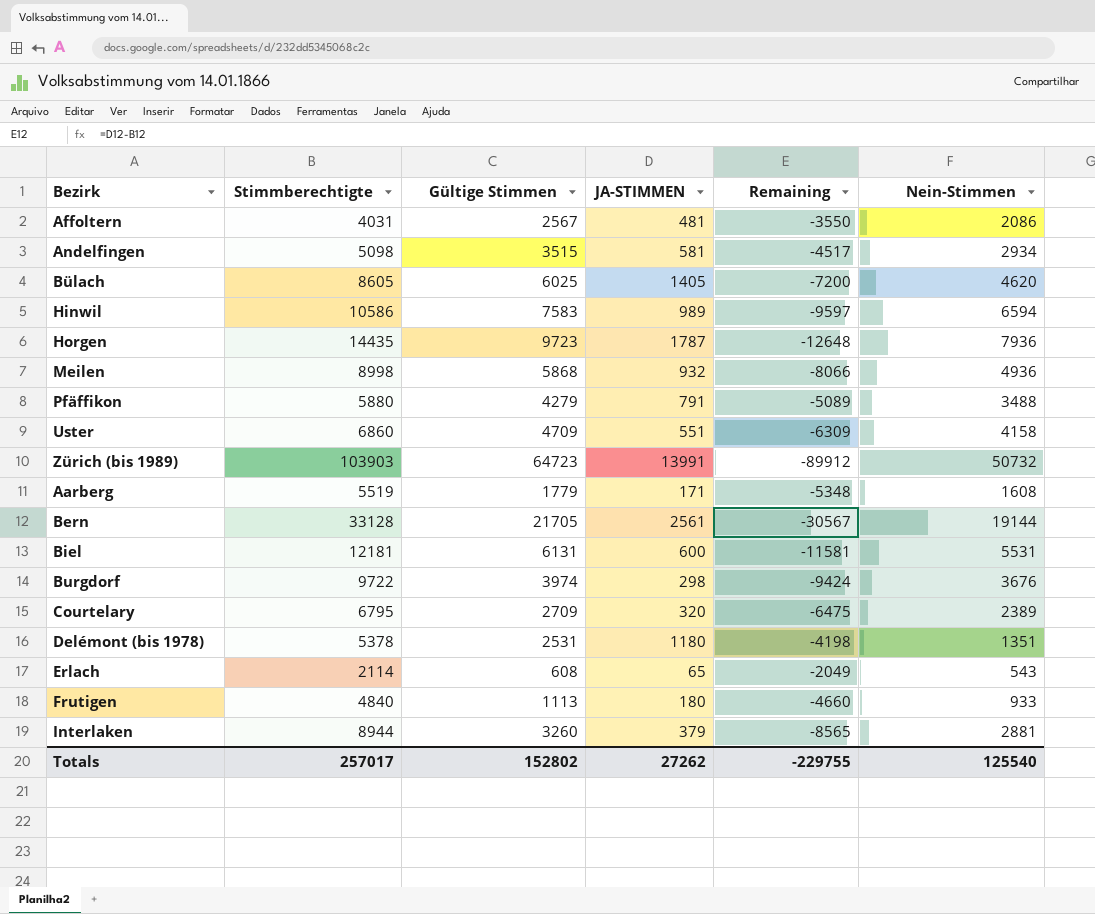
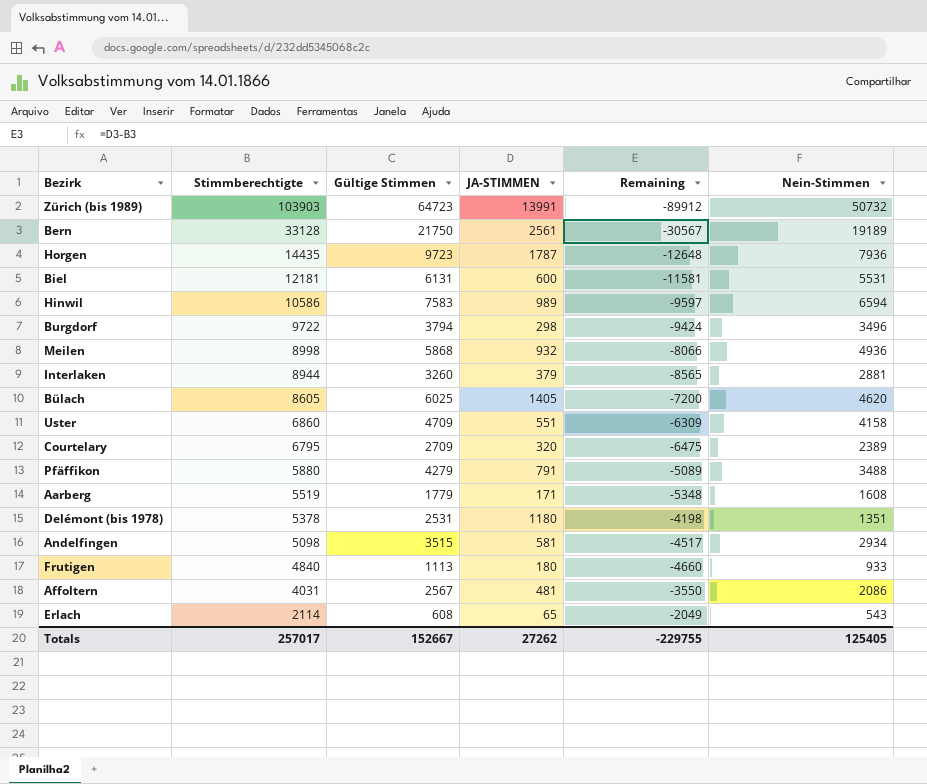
row order: none -> Stimmberechtigte descending
Bern | Gültige Stimmen: 21705 -> 21750
Bern | Nein-Stimmen: 19144 -> 19189
Burgdorf | Gültige Stimmen: 3974 -> 3794
Burgdorf | Nein-Stimmen: 3676 -> 3496
Totals | Gültige Stimmen: 152802 -> 152667
Totals | Nein-Stimmen: 125540 -> 125405

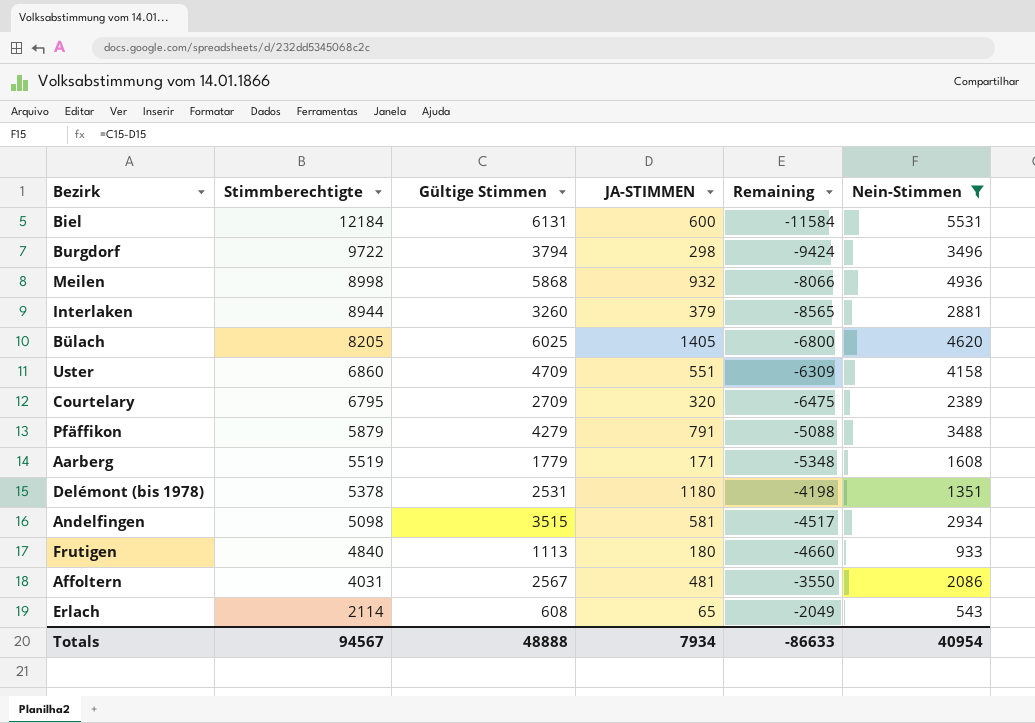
filter: none -> Nein-Stimmen <= 5531
Biel | Stimmberechtigte: 12181 -> 12184
Biel | Remaining: -11581 -> -11584
Bülach | Stimmberechtigte: 8605 -> 8205
Bülach | Remaining: -7200 -> -6800
Pfäffikon | Stimmberechtigte: 5880 -> 5879
Pfäffikon | Remaining: -5089 -> -5088
Totals | Stimmberechtigte: 257017 -> 94567
Totals | Gültige Stimmen: 152667 -> 48888
Totals | JA-STIMMEN: 27262 -> 7934
Totals | Remaining: -229755 -> -86633
Totals | Nein-Stimmen: 125405 -> 40954

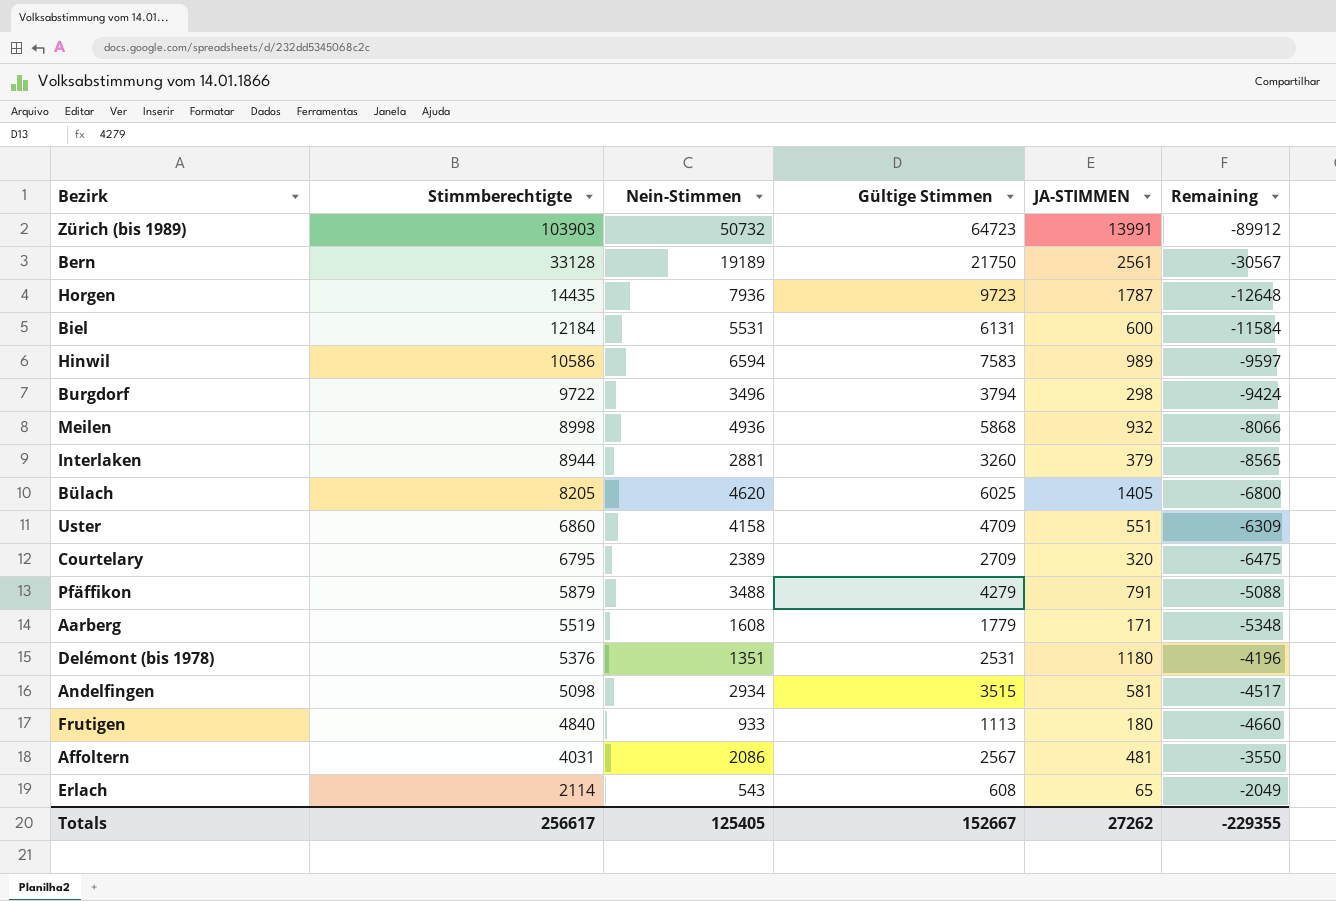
filter: Nein-Stimmen <= 5531 -> none
column Nein-Stimmen | position: 6 -> 3
Delémont (bis 1978) | Stimmberechtigte: 5378 -> 5376
Delémont (bis 1978) | Remaining: -4198 -> -4196
Totals | Stimmberechtigte: 94567 -> 256617
Totals | Nein-Stimmen: 40954 -> 125405
Totals | Gültige Stimmen: 48888 -> 152667
Totals | JA-STIMMEN: 7934 -> 27262
Totals | Remaining: -86633 -> -229355

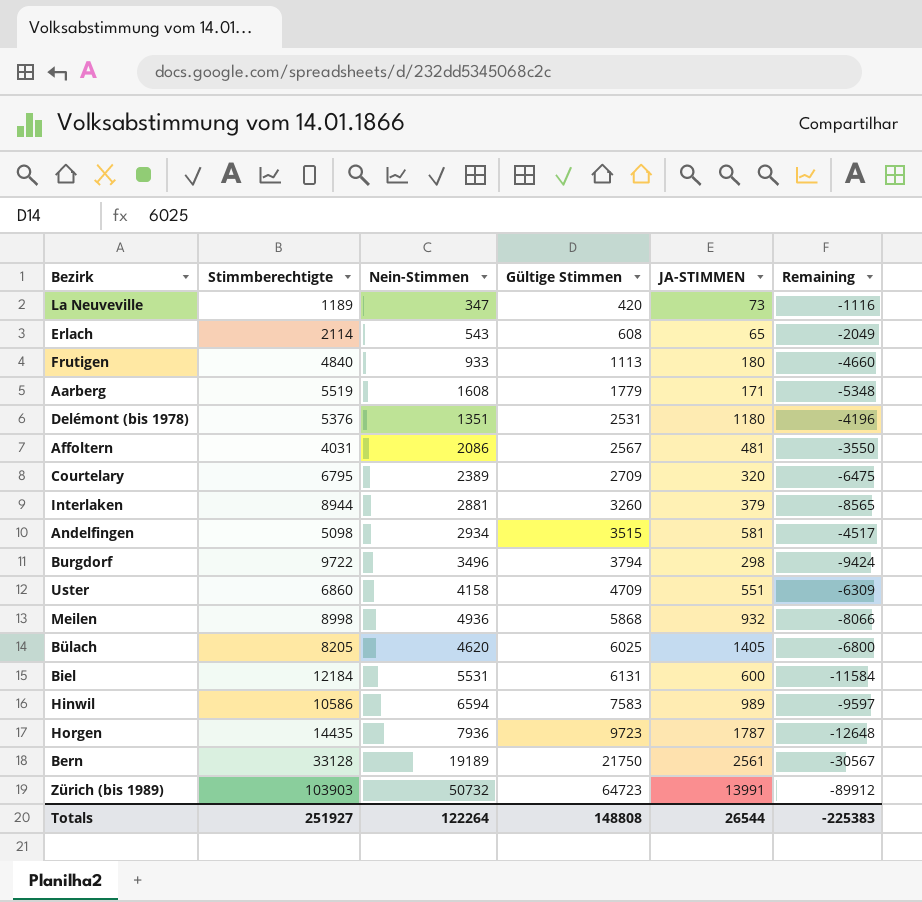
row order: Stimmberechtigte descending -> Gültige Stimmen ascending
row Pfäffikon: 5879 | 3488 | 4279 | 791 | -5088 -> none
row La Neuveville: none -> 1189 | 347 | 420 | 73 | -1116
Totals | Stimmberechtigte: 256617 -> 251927
Totals | Nein-Stimmen: 125405 -> 122264
Totals | Gültige Stimmen: 152667 -> 148808
Totals | JA-STIMMEN: 27262 -> 26544
Totals | Remaining: -229355 -> -225383

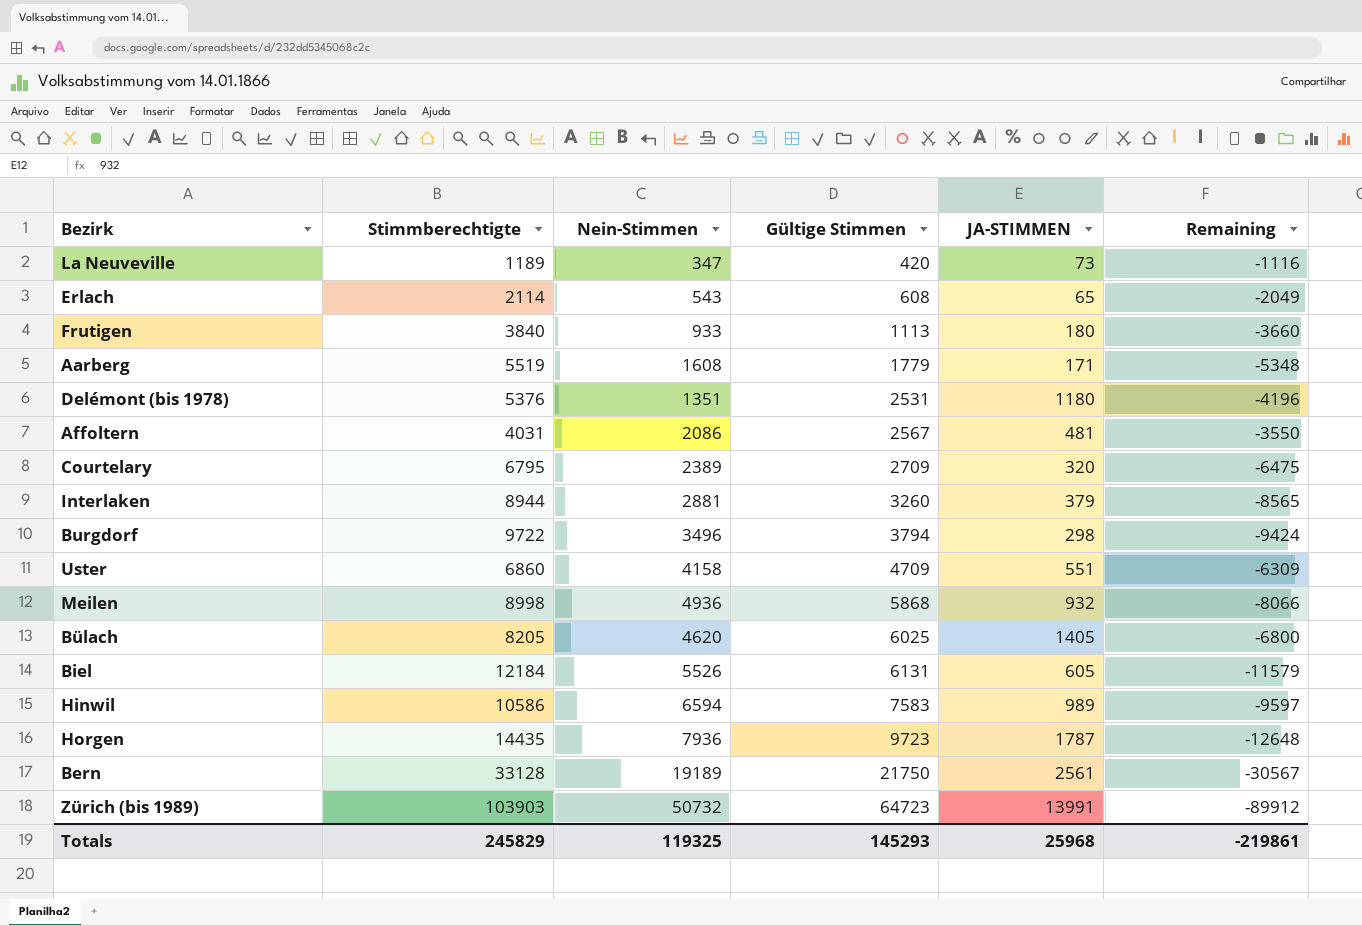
row Andelfingen: 5098 | 2934 | 3515 | 581 | -4517 -> none
Frutigen | Stimmberechtigte: 4840 -> 3840
Frutigen | Remaining: -4660 -> -3660
Biel | Nein-Stimmen: 5531 -> 5526
Biel | JA-STIMMEN: 600 -> 605
Biel | Remaining: -11584 -> -11579
Totals | Stimmberechtigte: 251927 -> 245829
Totals | Nein-Stimmen: 122264 -> 119325
Totals | Gültige Stimmen: 148808 -> 145293
Totals | JA-STIMMEN: 26544 -> 25968
Totals | Remaining: -225383 -> -219861

